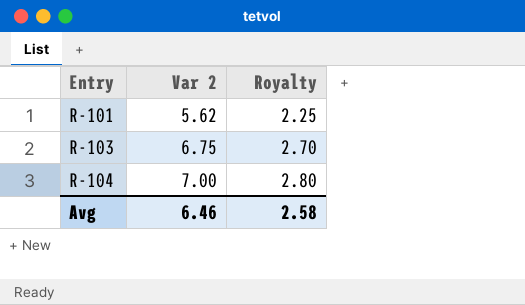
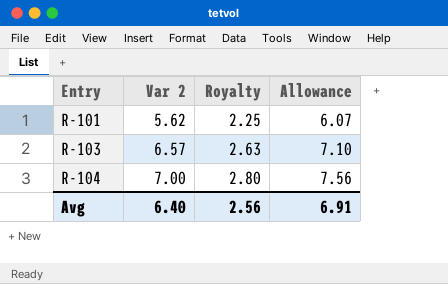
column Allowance | formula: none -> [Var 2] * 1.08
R-103 | Var 2: 6.75 -> 6.57
R-103 | Royalty: 2.70 -> 2.63
Avg | Var 2: 6.46 -> 6.40
Avg | Royalty: 2.58 -> 2.56

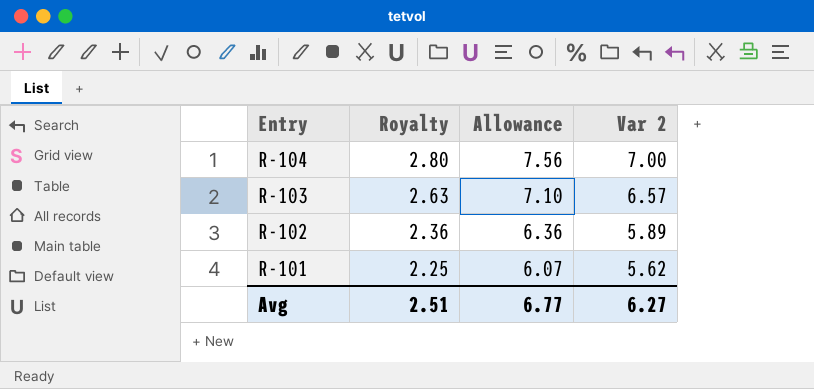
row order: Entry ascending -> Entry descending
column Var 2 | position: 2 -> 4
row R-102: none -> 2.36 | 6.36 | 5.89
Avg | Royalty: 2.56 -> 2.51
Avg | Allowance: 6.91 -> 6.77
Avg | Var 2: 6.40 -> 6.27

